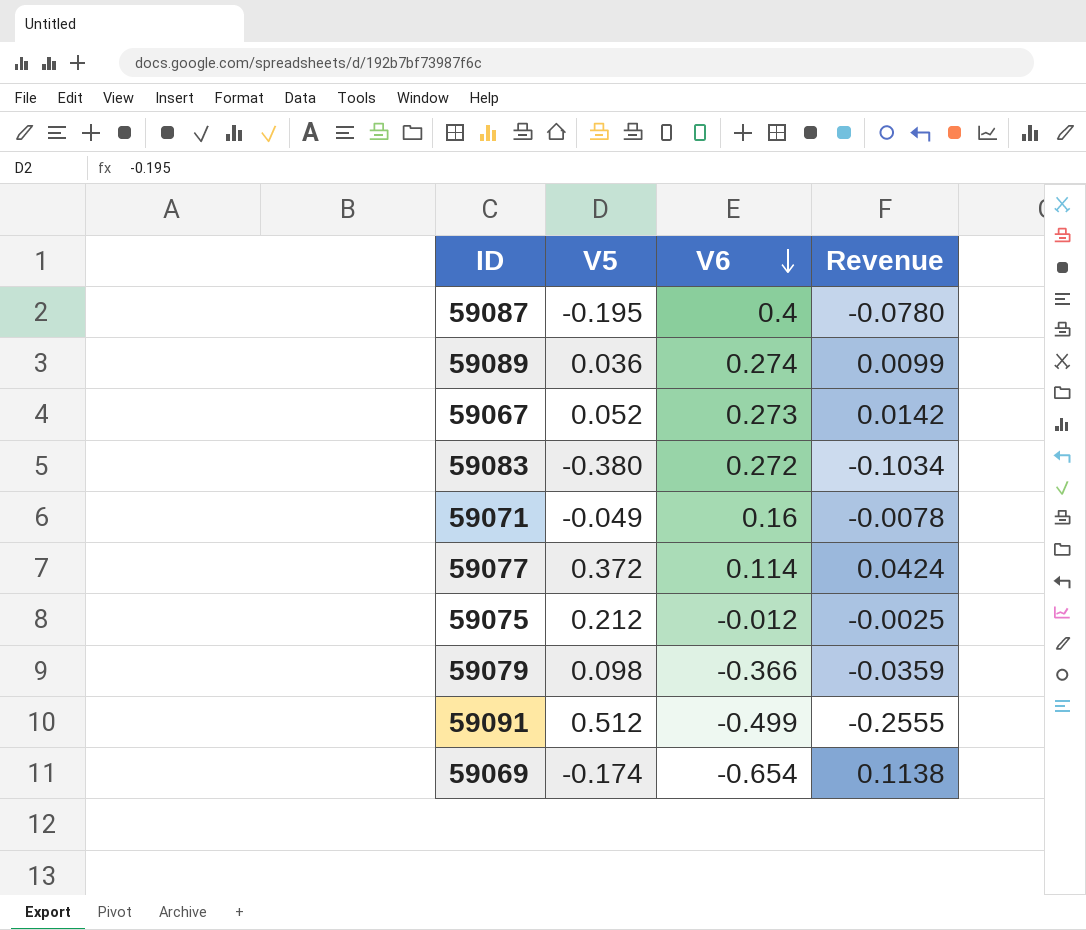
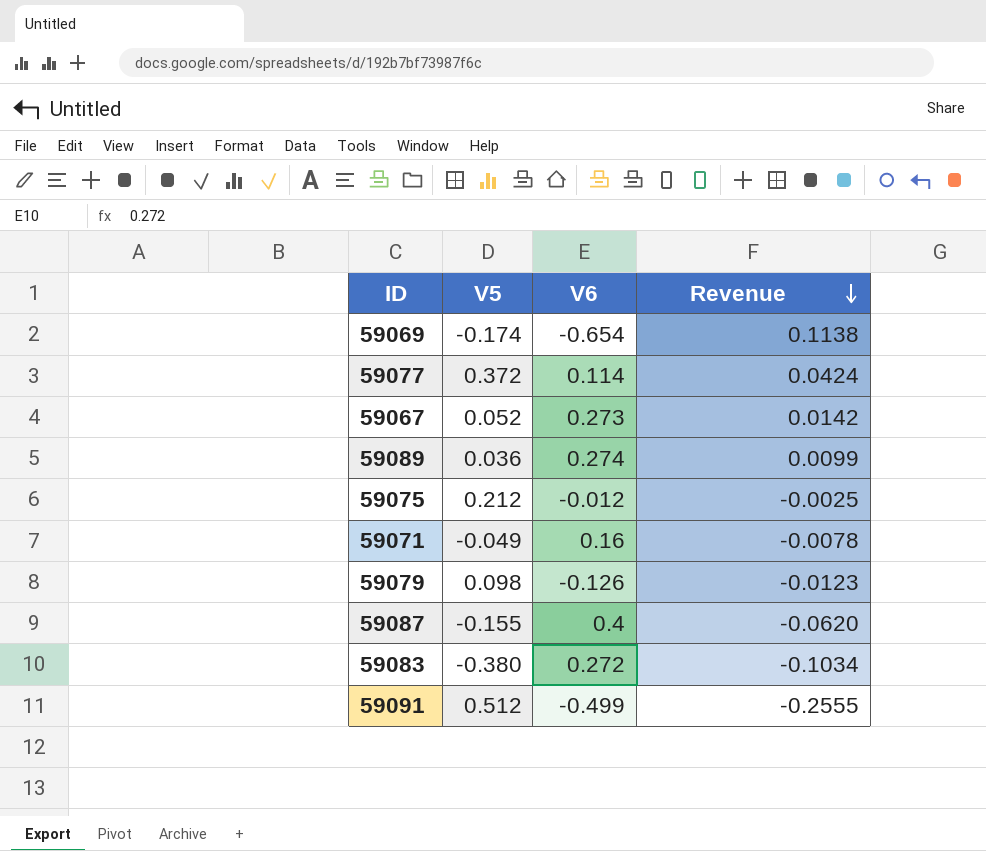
row order: V6 descending -> Revenue descending
59079 | V6: -0.366 -> -0.126
59079 | Revenue: -0.0359 -> -0.0123
59087 | V5: -0.195 -> -0.155
59087 | Revenue: -0.0780 -> -0.0620

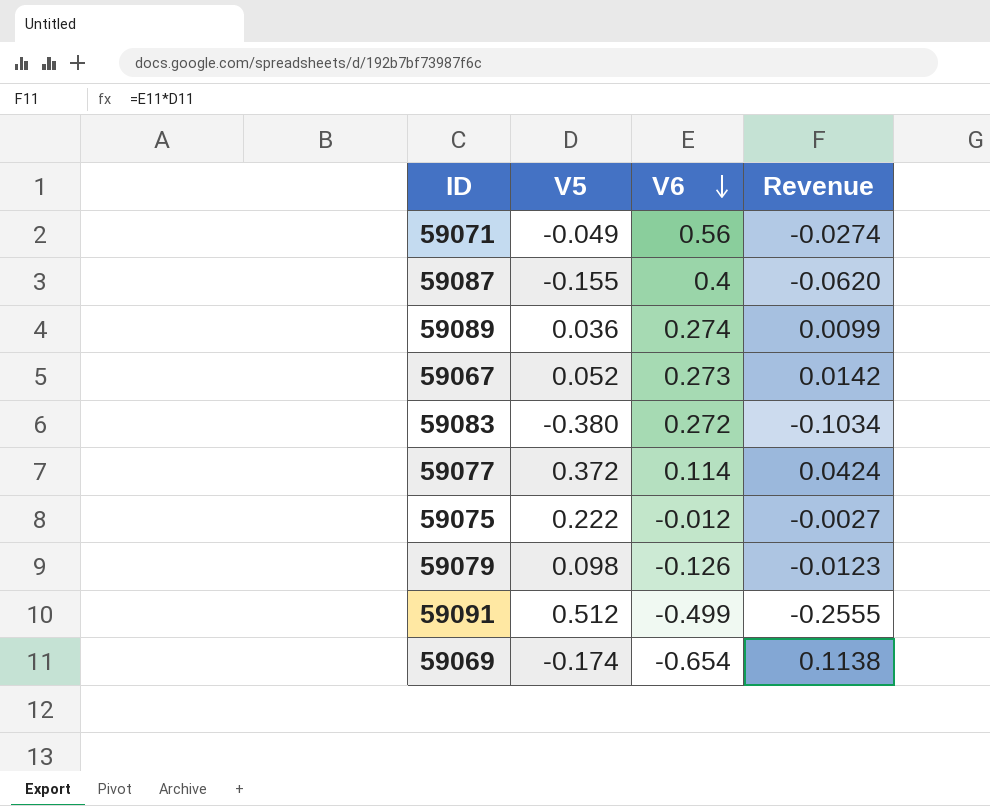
row order: Revenue descending -> V6 descending
59071 | V6: 0.16 -> 0.56
59071 | Revenue: -0.0078 -> -0.0274
59075 | V5: 0.212 -> 0.222
59075 | Revenue: -0.0025 -> -0.0027

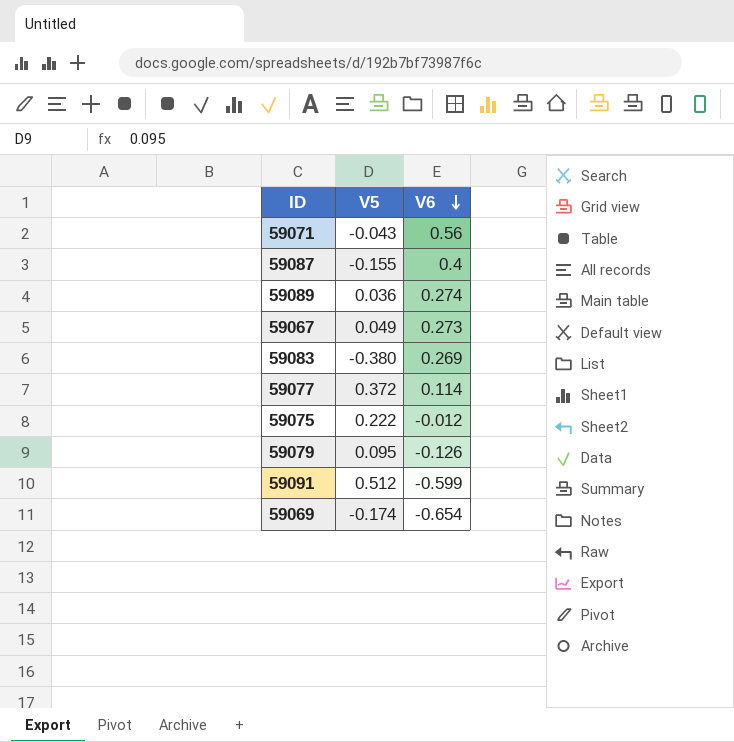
column Revenue | formula: [V5] * [V6] -> none
59071 | V5: -0.049 -> -0.043
59067 | V5: 0.052 -> 0.049
59083 | V6: 0.272 -> 0.269
59079 | V5: 0.098 -> 0.095
59091 | V6: -0.499 -> -0.599

